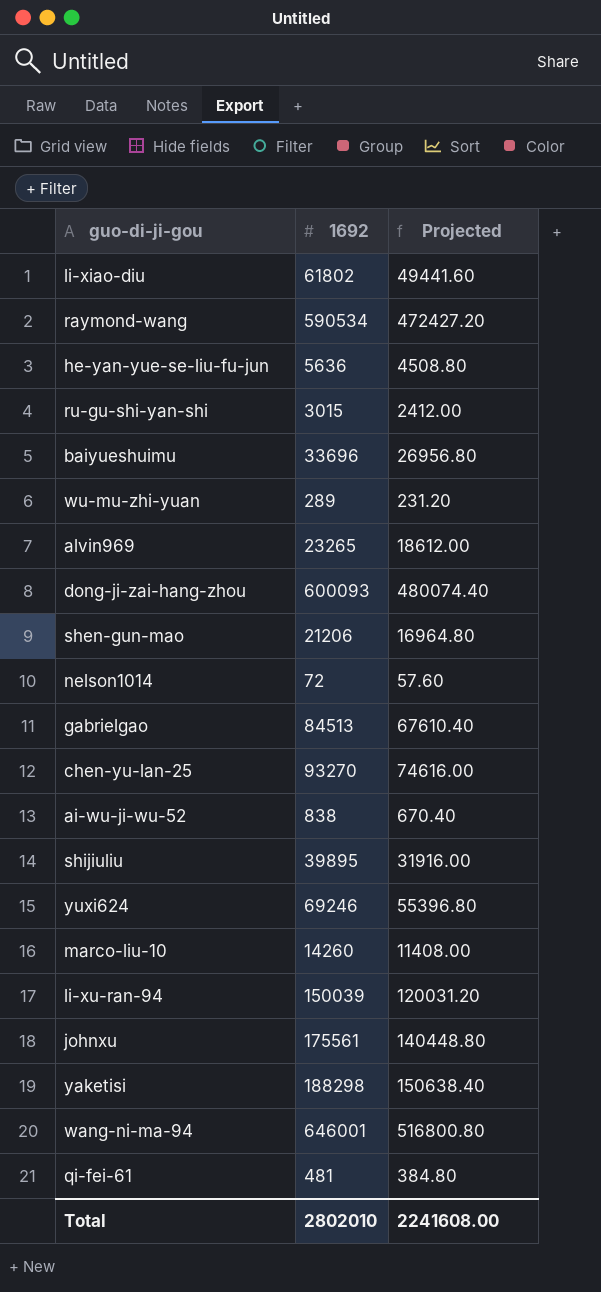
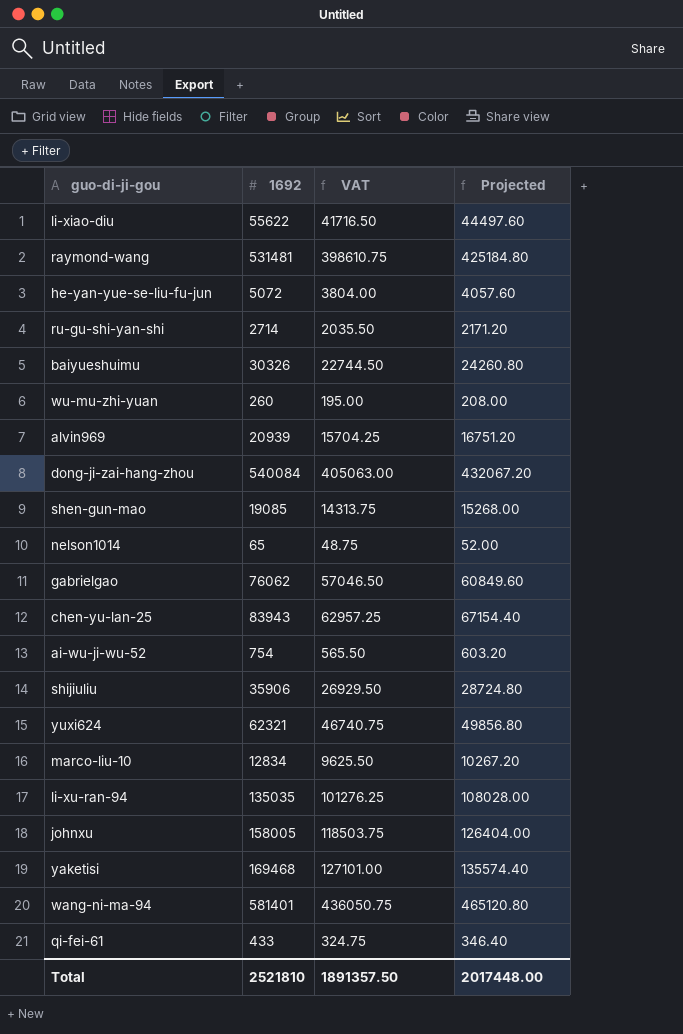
column VAT | formula: none -> [1692] * 0.75
li-xiao-diu | 1692: 61802 -> 55622
li-xiao-diu | Projected: 49441.60 -> 44497.60
raymond-wang | 1692: 590534 -> 531481
raymond-wang | Projected: 472427.20 -> 425184.80
he-yan-yue-se-liu-fu-jun | 1692: 5636 -> 5072
he-yan-yue-se-liu-fu-jun | Projected: 4508.80 -> 4057.60
ru-gu-shi-yan-shi | 1692: 3015 -> 2714
ru-gu-shi-yan-shi | Projected: 2412.00 -> 2171.20
baiyueshuimu | 1692: 33696 -> 30326
baiyueshuimu | Projected: 26956.80 -> 24260.80
wu-mu-zhi-yuan | 1692: 289 -> 260
wu-mu-zhi-yuan | Projected: 231.20 -> 208.00
alvin969 | 1692: 23265 -> 20939
alvin969 | Projected: 18612.00 -> 16751.20
dong-ji-zai-hang-zhou | 1692: 600093 -> 540084
dong-ji-zai-hang-zhou | Projected: 480074.40 -> 432067.20
shen-gun-mao | 1692: 21206 -> 19085
shen-gun-mao | Projected: 16964.80 -> 15268.00
nelson1014 | 1692: 72 -> 65
nelson1014 | Projected: 57.60 -> 52.00
gabrielgao | 1692: 84513 -> 76062
gabrielgao | Projected: 67610.40 -> 60849.60
chen-yu-lan-25 | 1692: 93270 -> 83943
chen-yu-lan-25 | Projected: 74616.00 -> 67154.40
ai-wu-ji-wu-52 | 1692: 838 -> 754
ai-wu-ji-wu-52 | Projected: 670.40 -> 603.20
shijiuliu | 1692: 39895 -> 35906
shijiuliu | Projected: 31916.00 -> 28724.80
yuxi624 | 1692: 69246 -> 62321
yuxi624 | Projected: 55396.80 -> 49856.80
marco-liu-10 | 1692: 14260 -> 12834
marco-liu-10 | Projected: 11408.00 -> 10267.20
li-xu-ran-94 | 1692: 150039 -> 135035
li-xu-ran-94 | Projected: 120031.20 -> 108028.00
johnxu | 1692: 175561 -> 158005
johnxu | Projected: 140448.80 -> 126404.00
yaketisi | 1692: 188298 -> 169468
yaketisi | Projected: 150638.40 -> 135574.40
wang-ni-ma-94 | 1692: 646001 -> 581401
wang-ni-ma-94 | Projected: 516800.80 -> 465120.80
qi-fei-61 | 1692: 481 -> 433
qi-fei-61 | Projected: 384.80 -> 346.40
Total | 1692: 2802010 -> 2521810
Total | Projected: 2241608.00 -> 2017448.00

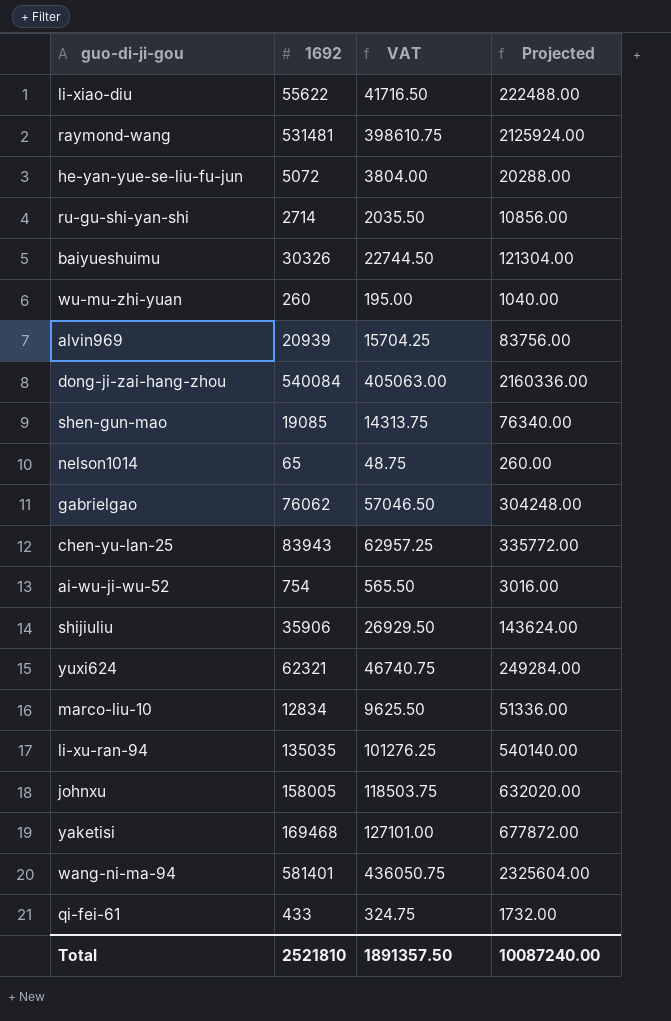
column Projected | formula: [1692] * 0.8 -> [1692] * 4
Total | Projected: 2017448.00 -> 10087240.00

